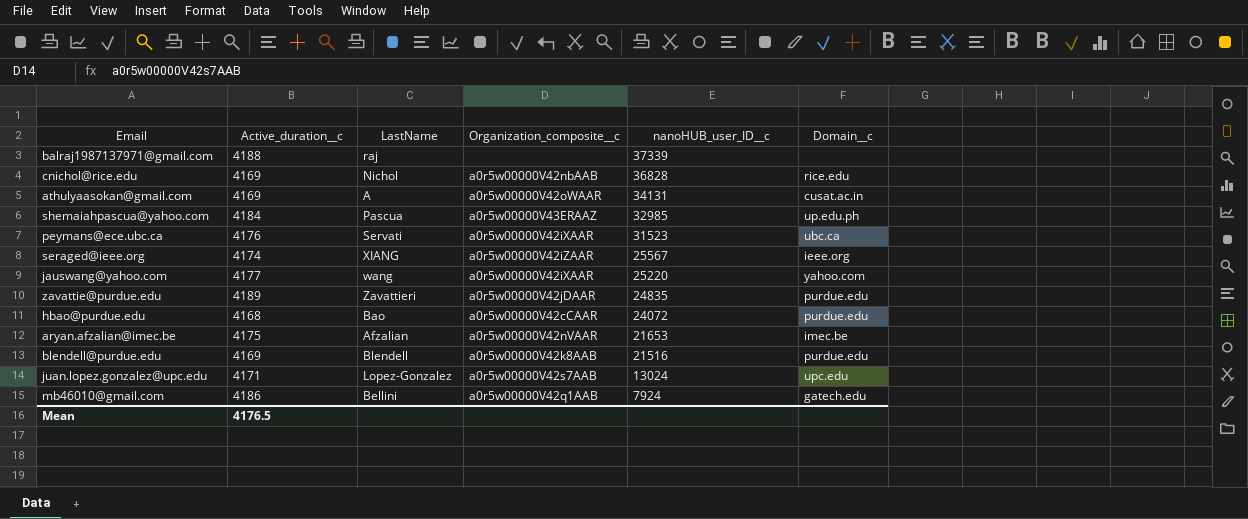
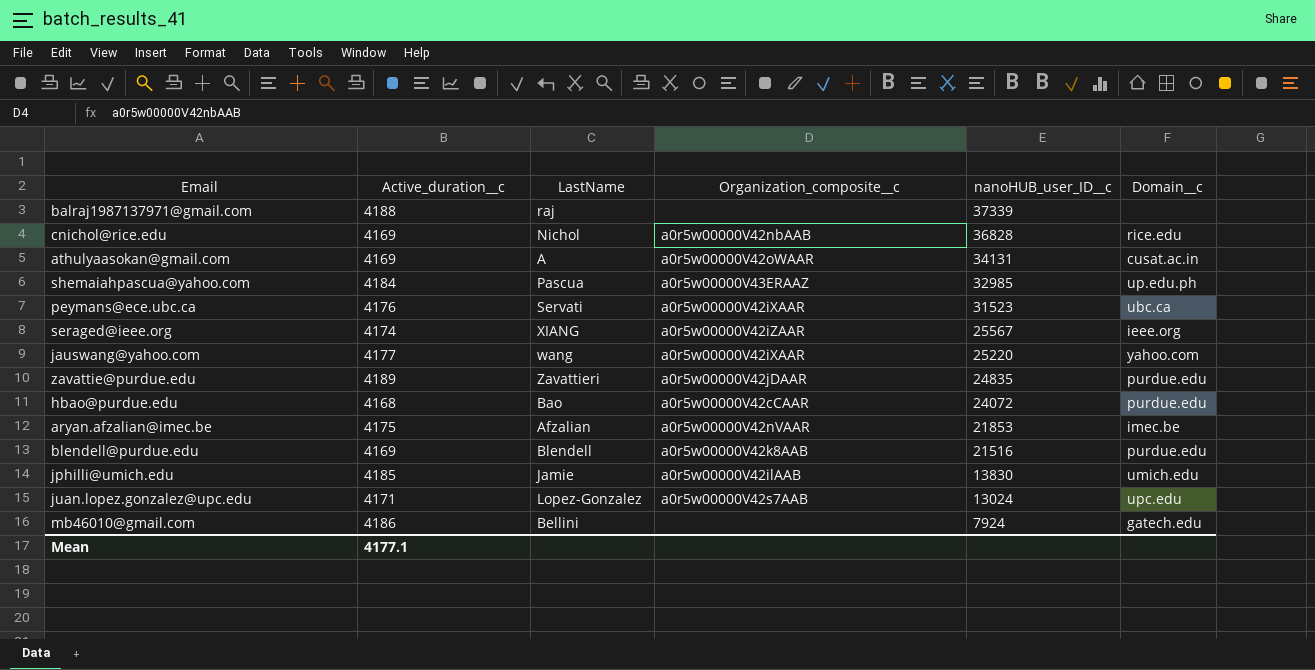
aryan.afzalian@imec.be | nanoHUB_user_ID__c: 21653 -> 21853
row jphilli@umich.edu: none -> 4185 | Jamie | a0r5w00000V42ilAAB | 13830 | umich.edu
mb46010@gmail.com | Organization_composite__c: a0r5w00000V42q1AAB -> none
Mean | Active_duration__c: 4176.5 -> 4177.1

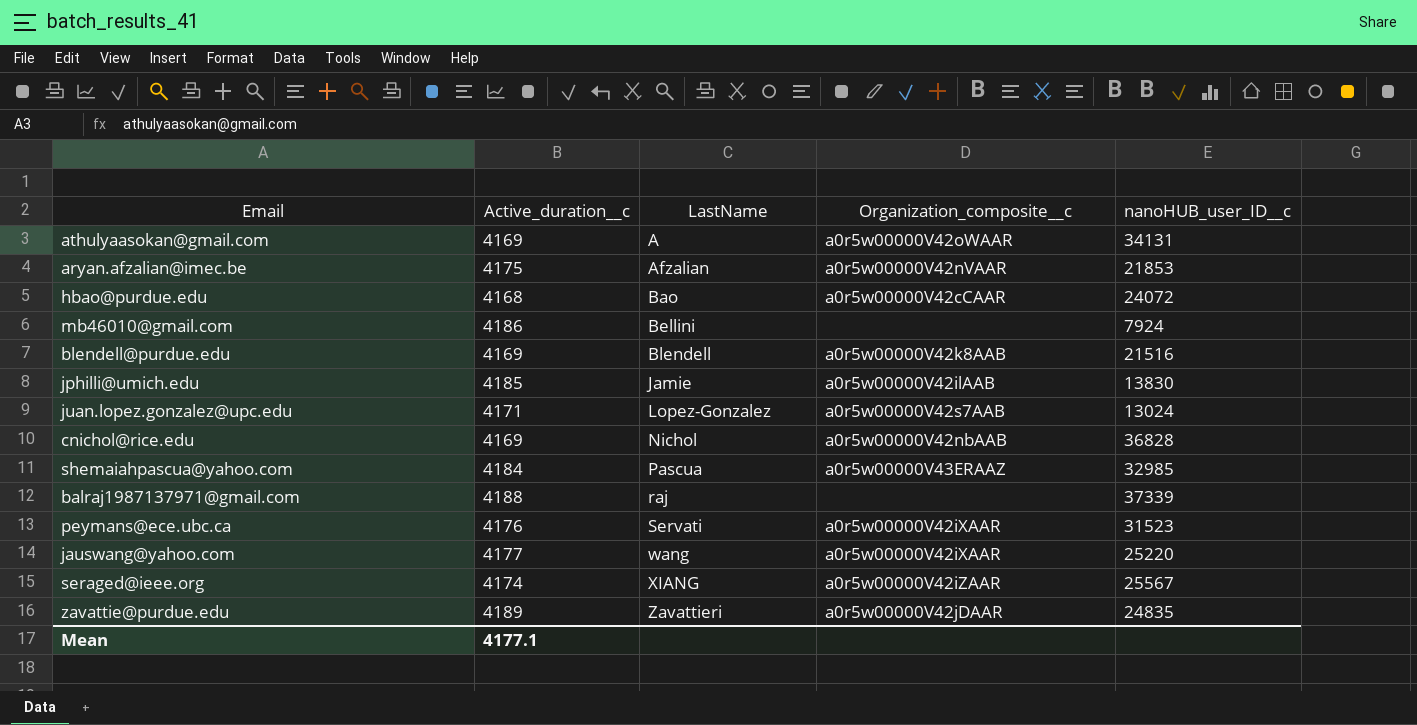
row order: nanoHUB_user_ID__c descending -> LastName ascending
column Domain__c | position: 6 -> none

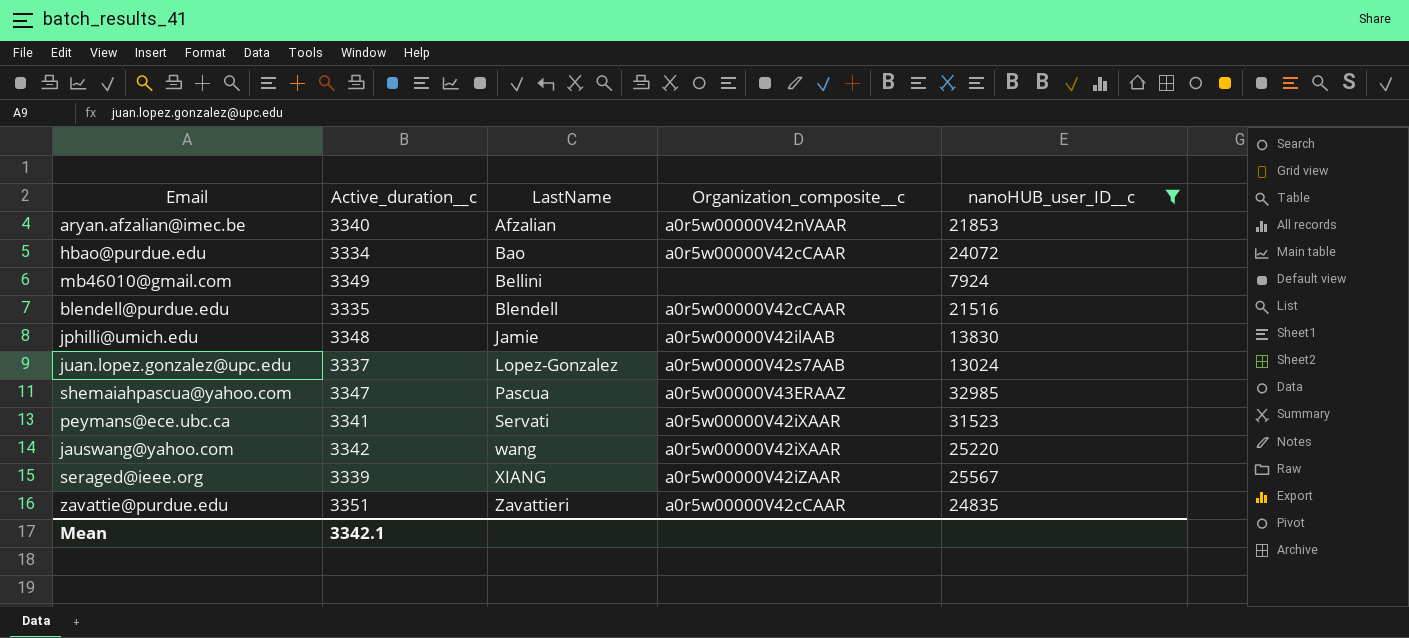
filter: none -> nanoHUB_user_ID__c <= 32985
aryan.afzalian@imec.be | Active_duration__c: 4175 -> 3340
hbao@purdue.edu | Active_duration__c: 4168 -> 3334
mb46010@gmail.com | Active_duration__c: 4186 -> 3349
blendell@purdue.edu | Active_duration__c: 4169 -> 3335
blendell@purdue.edu | Organization_composite__c: a0r5w00000V42k8AAB -> a0r5w00000V42cCAAR
jphilli@umich.edu | Active_duration__c: 4185 -> 3348
juan.lopez.gonzalez@upc.edu | Active_duration__c: 4171 -> 3337
shemaiahpascua@yahoo.com | Active_duration__c: 4184 -> 3347
peymans@ece.ubc.ca | Active_duration__c: 4176 -> 3341
jauswang@yahoo.com | Active_duration__c: 4177 -> 3342
seraged@ieee.org | Active_duration__c: 4174 -> 3339
zavattie@purdue.edu | Active_duration__c: 4189 -> 3351
zavattie@purdue.edu | Organization_composite__c: a0r5w00000V42jDAAR -> a0r5w00000V42cCAAR
Mean | Active_duration__c: 4177.1 -> 3342.1

